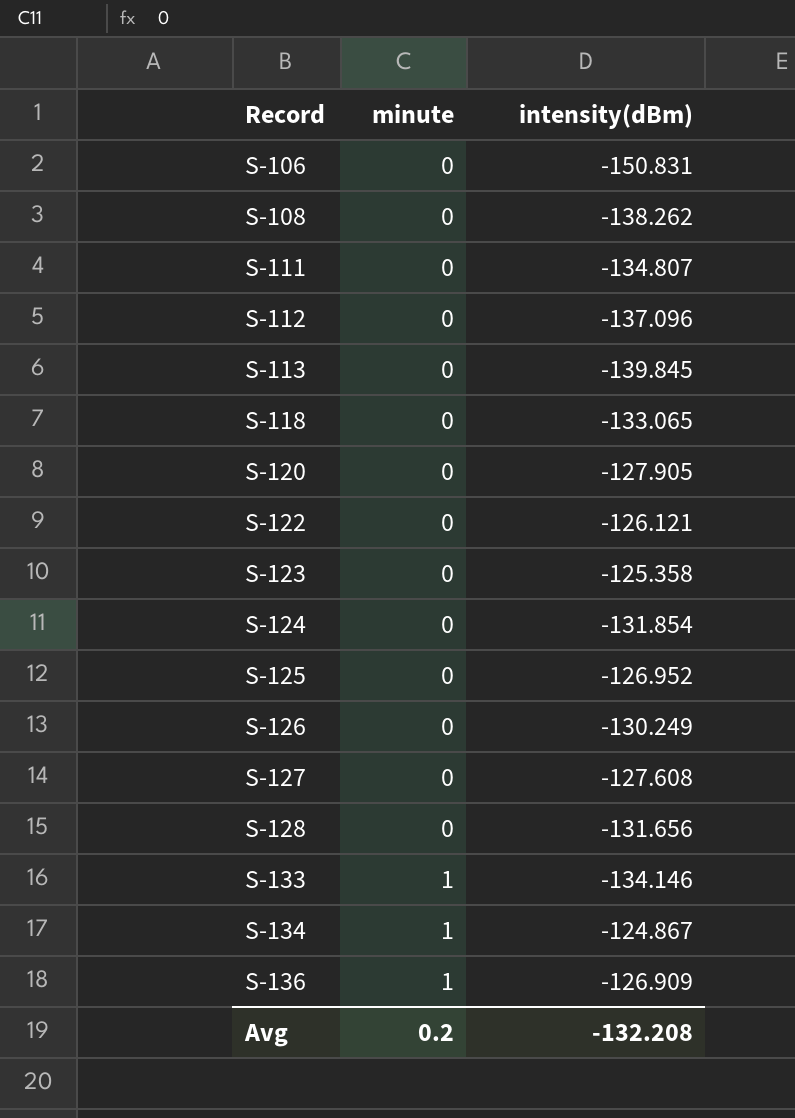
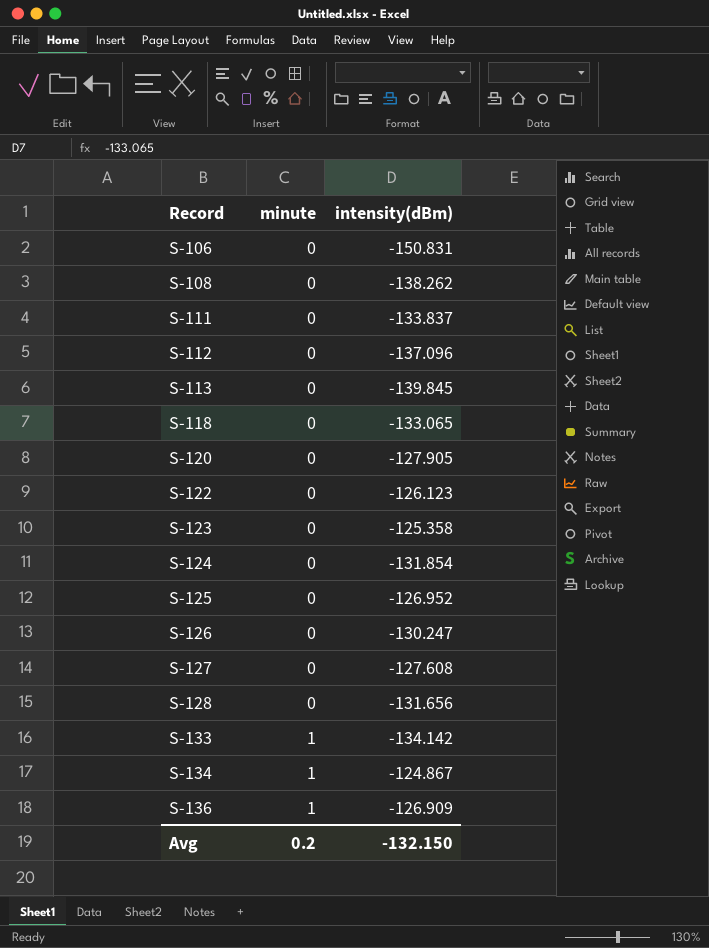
S-111 | intensity(dBm): -134.807 -> -133.837
S-122 | intensity(dBm): -126.121 -> -126.123
S-126 | intensity(dBm): -130.249 -> -130.247
S-133 | intensity(dBm): -134.146 -> -134.142
Avg | intensity(dBm): -132.208 -> -132.150

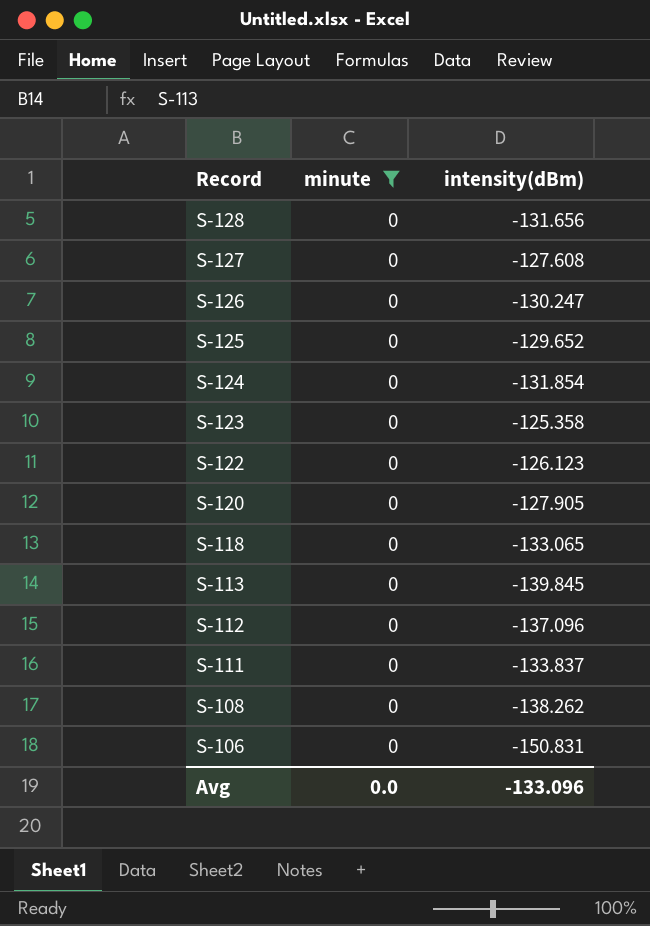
filter: none -> minute = 0
row order: Record ascending -> Record descending
S-125 | intensity(dBm): -126.952 -> -129.652
Avg | minute: 0.2 -> 0.0
Avg | intensity(dBm): -132.150 -> -133.096

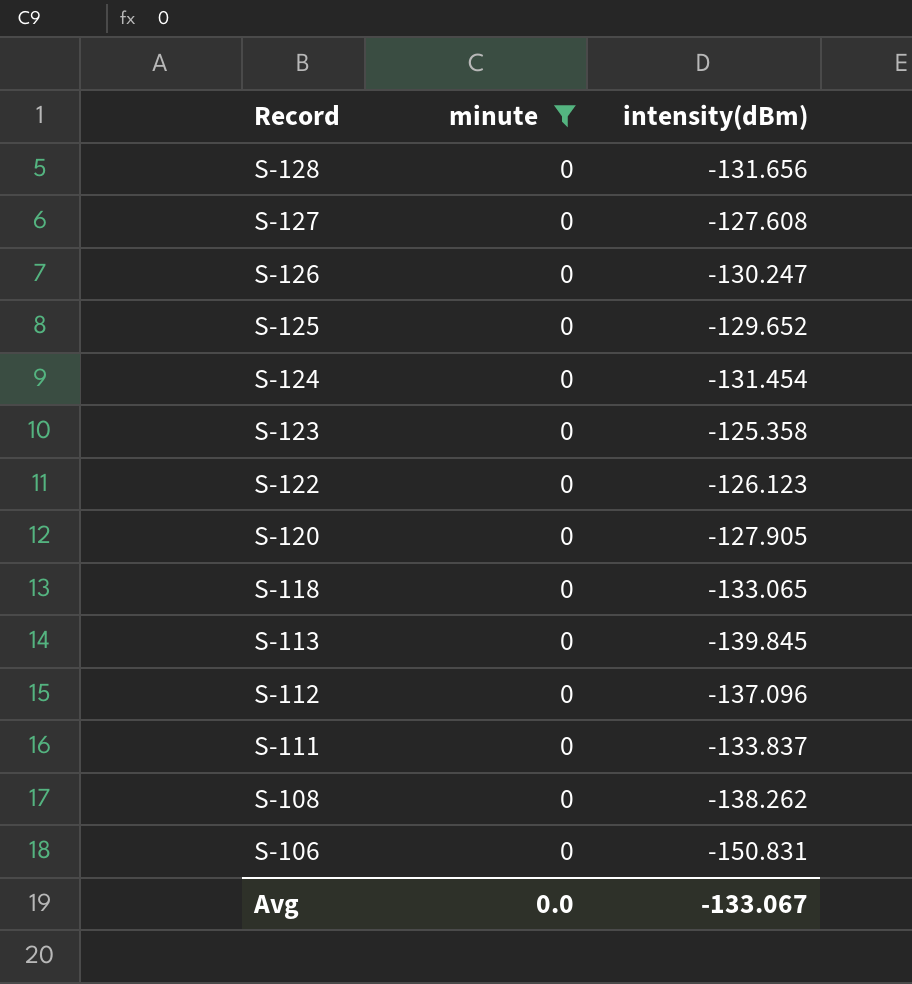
S-124 | intensity(dBm): -131.854 -> -131.454
Avg | intensity(dBm): -133.096 -> -133.067

